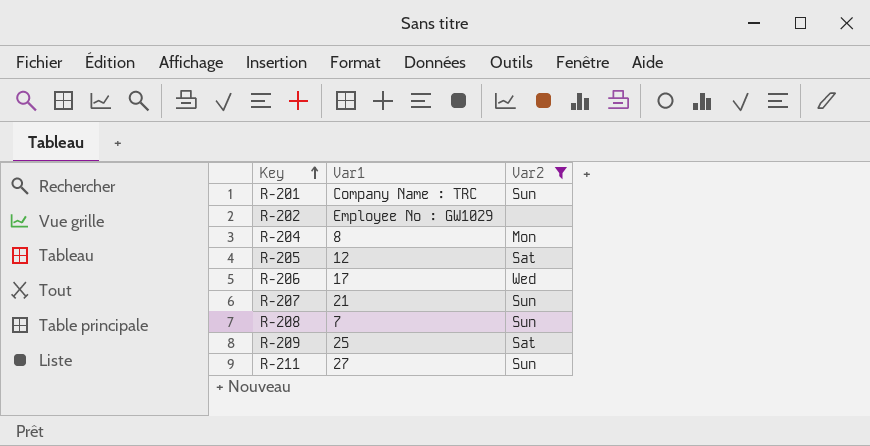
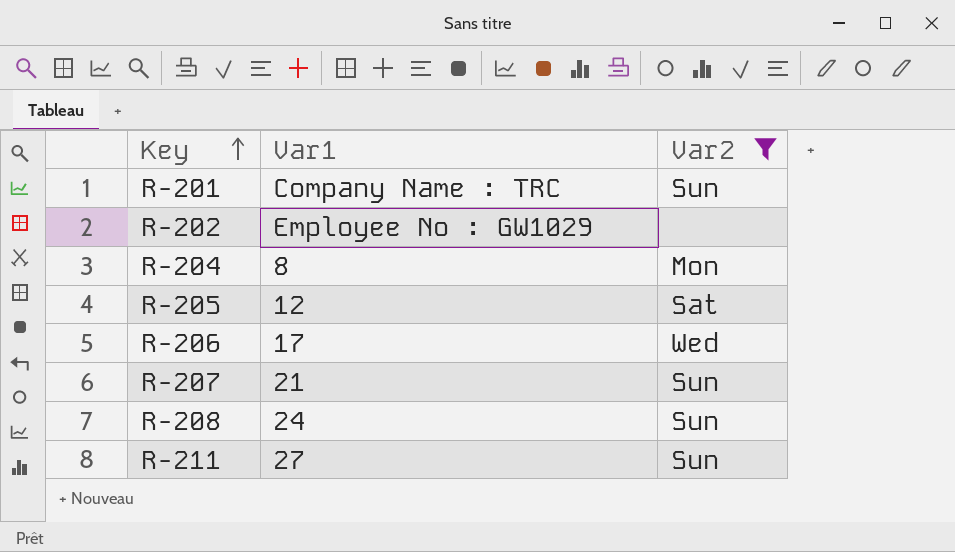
row R-209: 25 | Sat -> none
R-208 | Var1: 7 -> 24

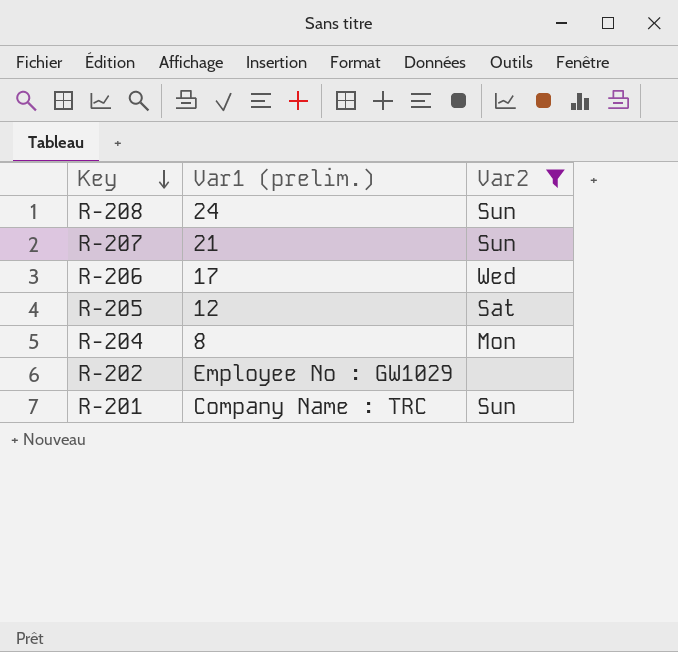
row order: Key ascending -> Key descending
column name: Var1 -> Var1 (prelim.)
row R-211: 27 | Sun -> none

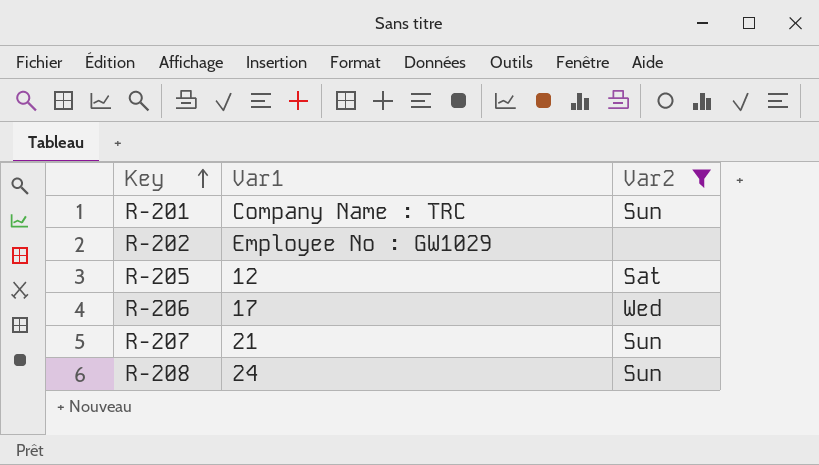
row order: Key descending -> Key ascending
column name: Var1 (prelim.) -> Var1
row R-204: 8 | Mon -> none

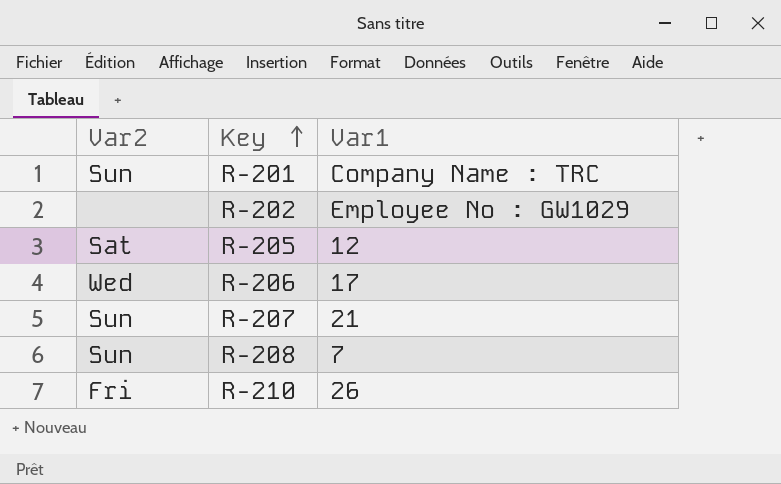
filter: Var2 != Fri -> none
column Var2 | position: 3 -> 1
R-208 | Var1: 24 -> 7

